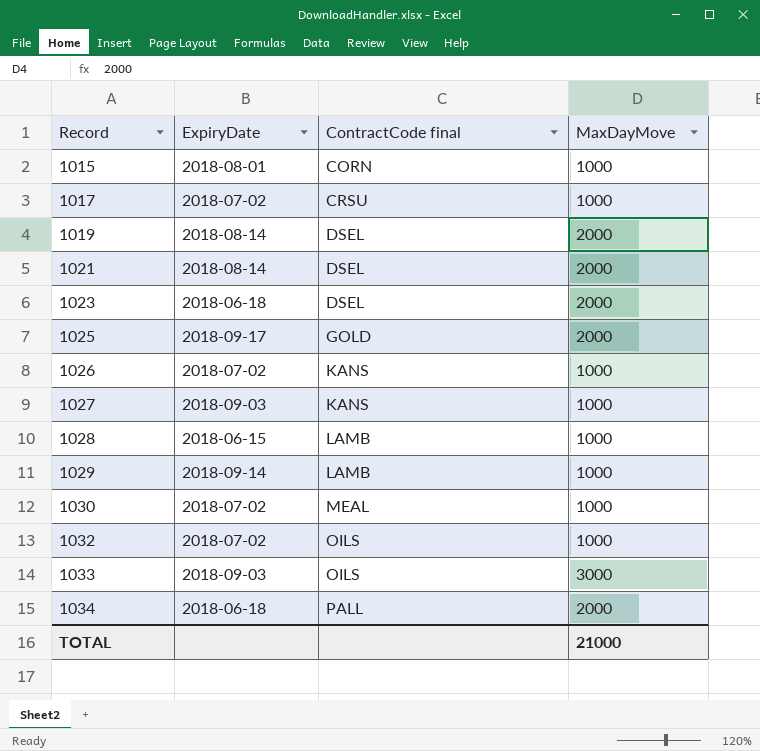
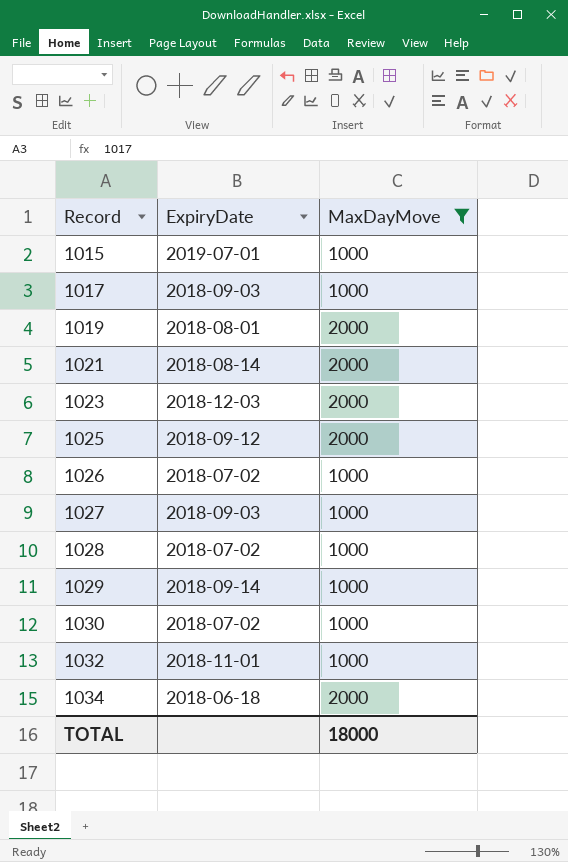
filter: none -> MaxDayMove != 3000
column ContractCode final | position: 3 -> none
1015 | ExpiryDate: 2018-08-01 -> 2019-07-01
1017 | ExpiryDate: 2018-07-02 -> 2018-09-03
1019 | ExpiryDate: 2018-08-14 -> 2018-08-01
1023 | ExpiryDate: 2018-06-18 -> 2018-12-03
1025 | ExpiryDate: 2018-09-17 -> 2018-09-12
1028 | ExpiryDate: 2018-06-15 -> 2018-07-02
1032 | ExpiryDate: 2018-07-02 -> 2018-11-01
TOTAL | MaxDayMove: 21000 -> 18000

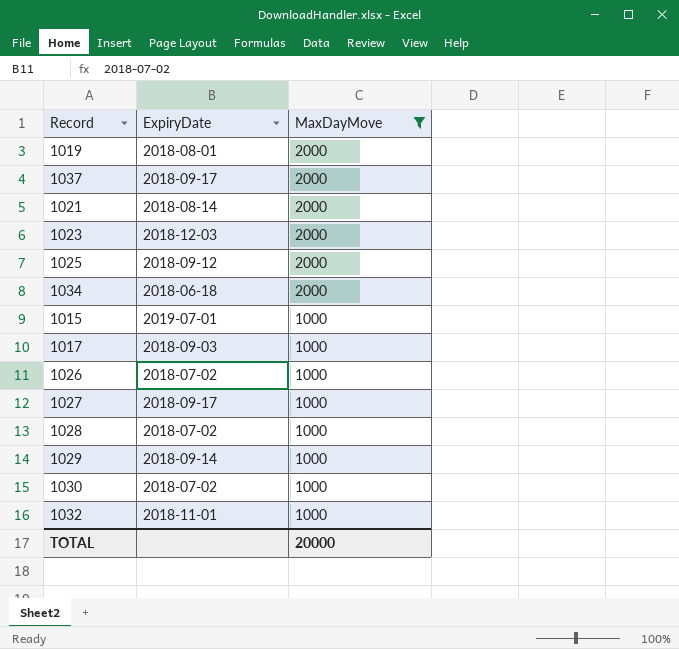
row order: Record ascending -> MaxDayMove descending
row 1037: none -> 2018-09-17 | 2000
1027 | ExpiryDate: 2018-09-03 -> 2018-09-17
TOTAL | MaxDayMove: 18000 -> 20000

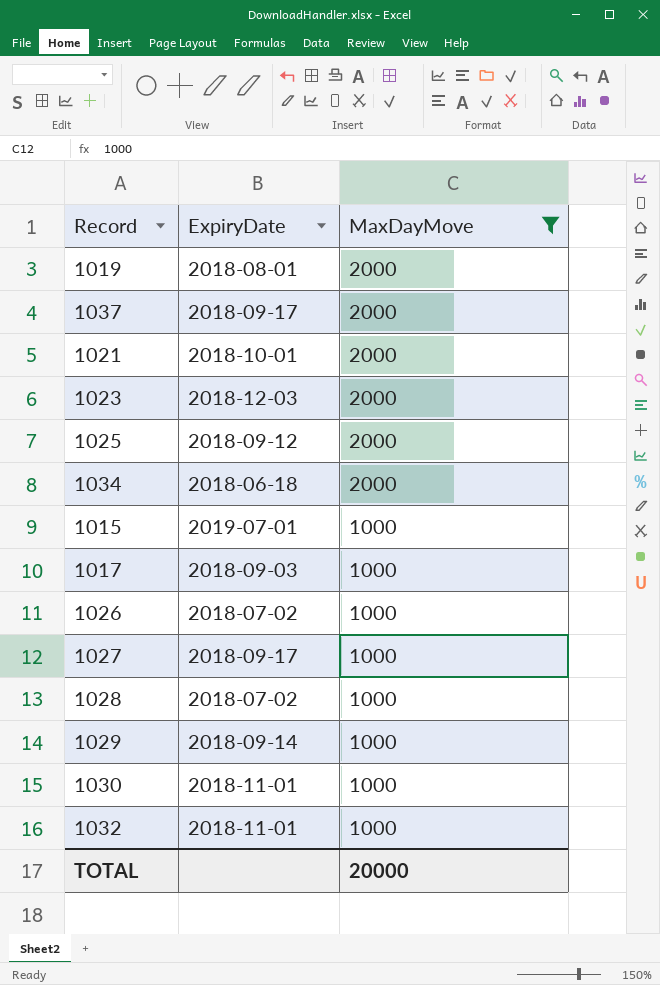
1021 | ExpiryDate: 2018-08-14 -> 2018-10-01
1030 | ExpiryDate: 2018-07-02 -> 2018-11-01

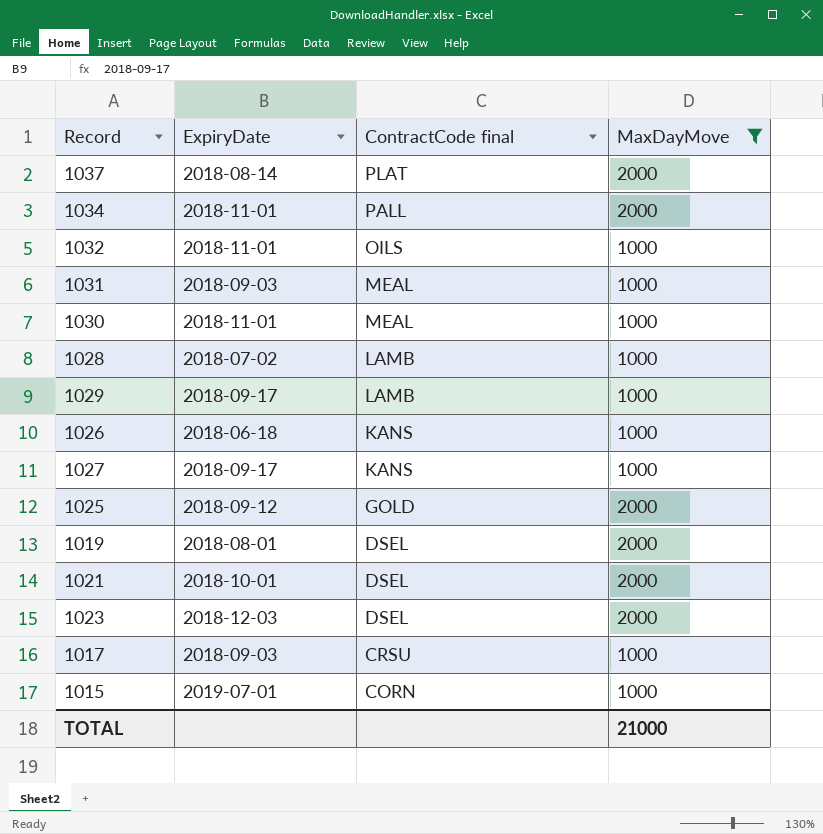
row order: MaxDayMove descending -> ContractCode final descending
column ContractCode final | position: none -> 3
1037 | ExpiryDate: 2018-09-17 -> 2018-08-14
1034 | ExpiryDate: 2018-06-18 -> 2018-11-01
row 1031: none -> 2018-09-03 | MEAL | 1000
1029 | ExpiryDate: 2018-09-14 -> 2018-09-17
1026 | ExpiryDate: 2018-07-02 -> 2018-06-18
TOTAL | MaxDayMove: 20000 -> 21000

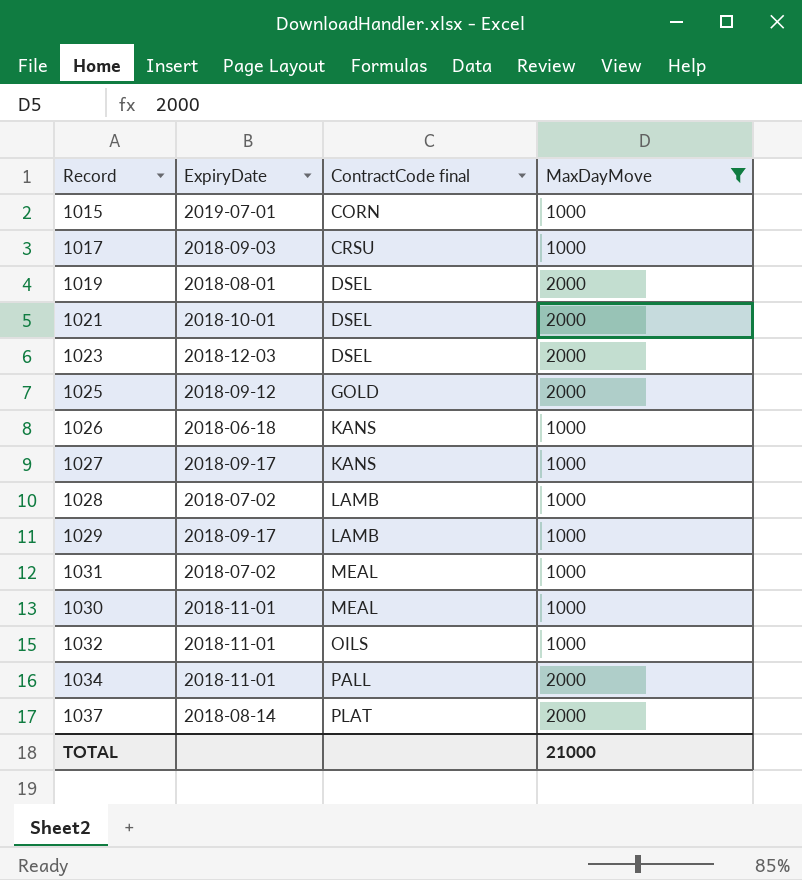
row order: ContractCode final descending -> ContractCode final ascending
1031 | ExpiryDate: 2018-09-03 -> 2018-07-02

